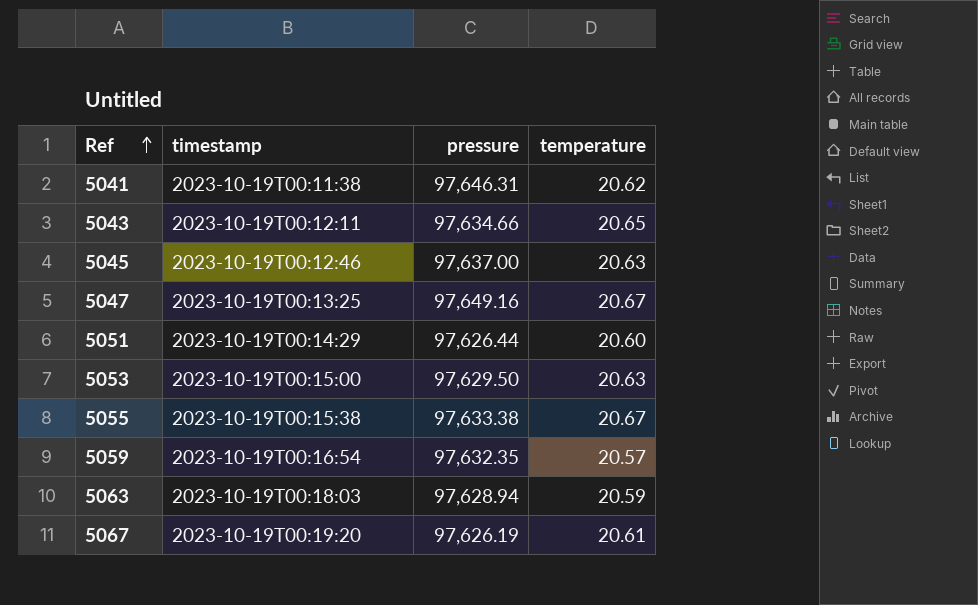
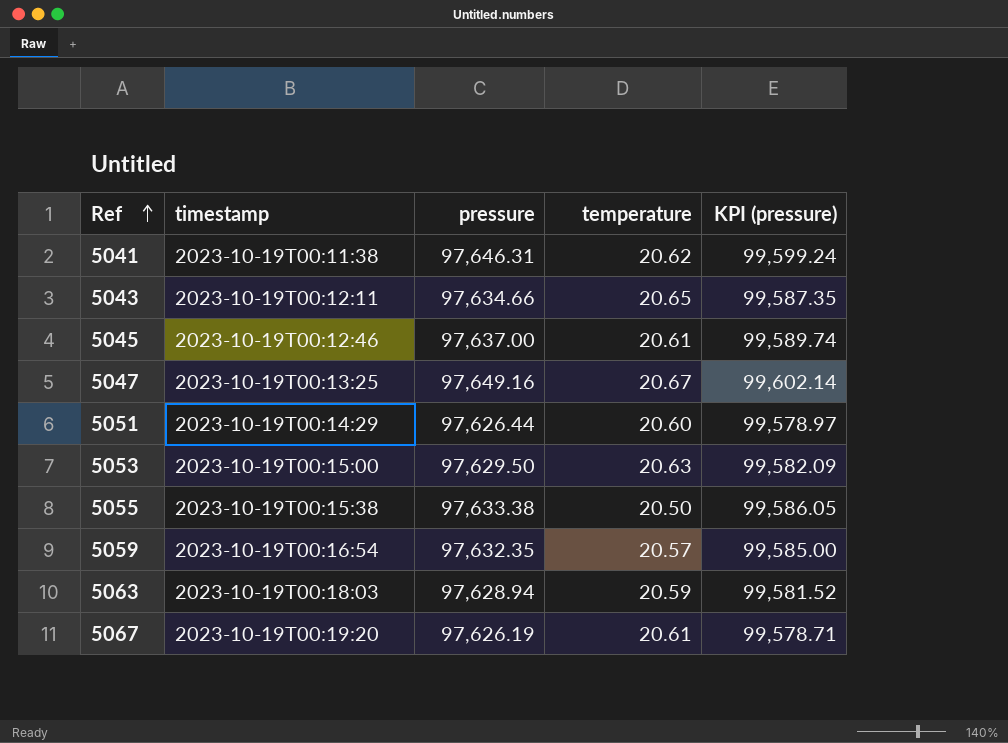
column KPI (pressure) | formula: none -> [pressure] * 1.02
5045 | temperature: 20.63 -> 20.61
5055 | temperature: 20.67 -> 20.50

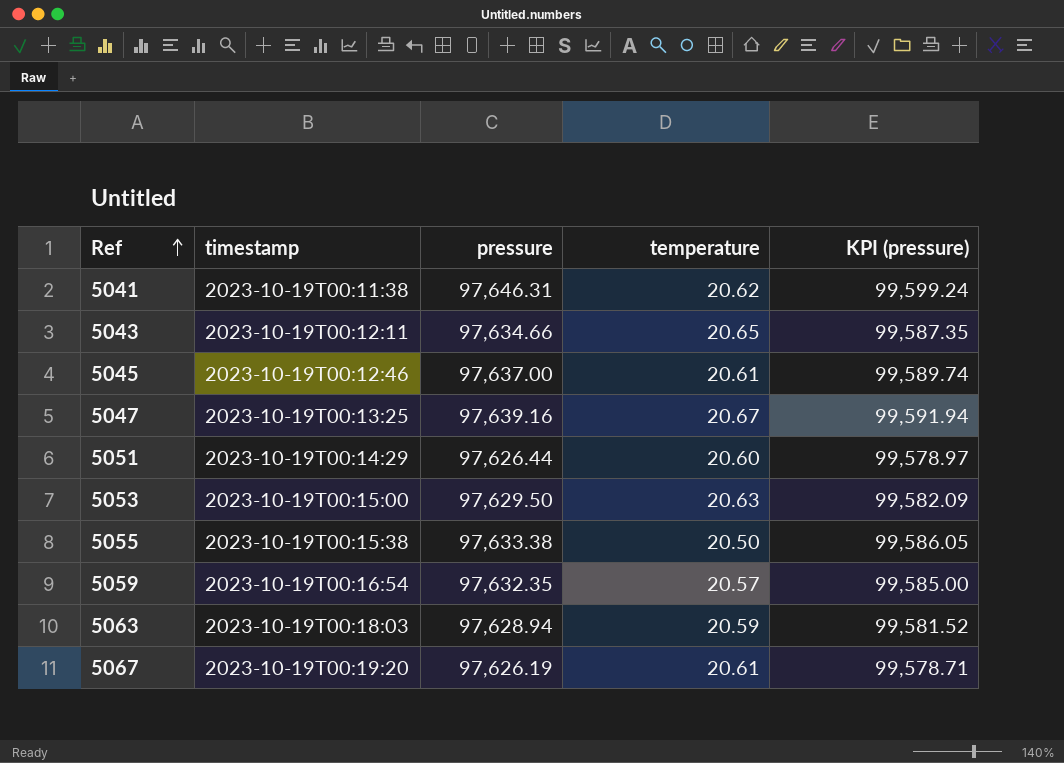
5047 | pressure: 97,649.16 -> 97,639.16
5047 | KPI (pressure): 99,602.14 -> 99,591.94

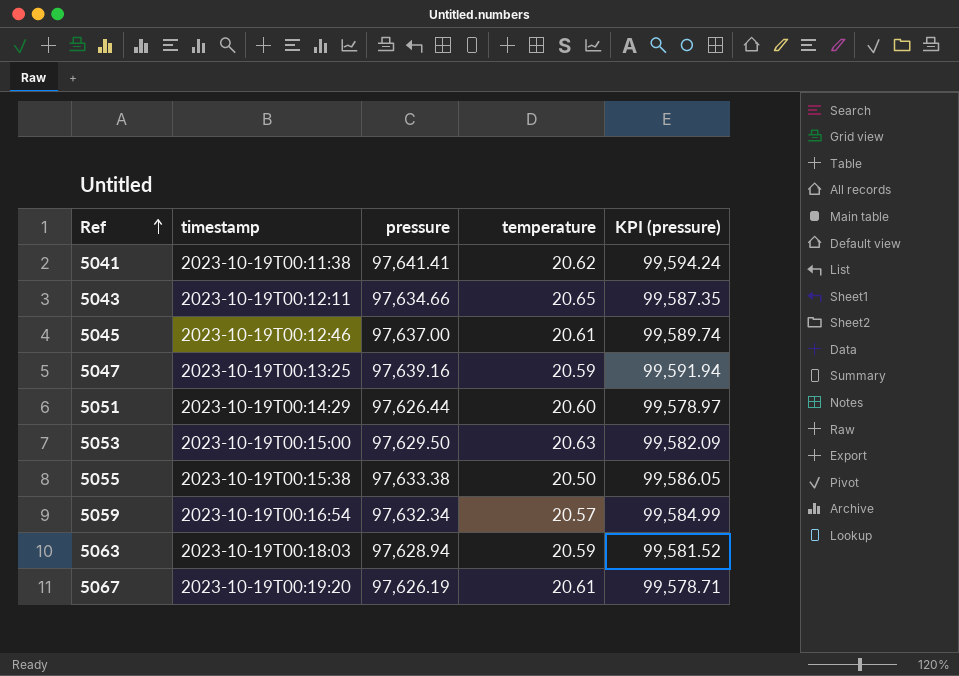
5041 | pressure: 97,646.31 -> 97,641.41
5041 | KPI (pressure): 99,599.24 -> 99,594.24
5047 | temperature: 20.67 -> 20.59
5059 | pressure: 97,632.35 -> 97,632.34
5059 | KPI (pressure): 99,585.00 -> 99,584.99

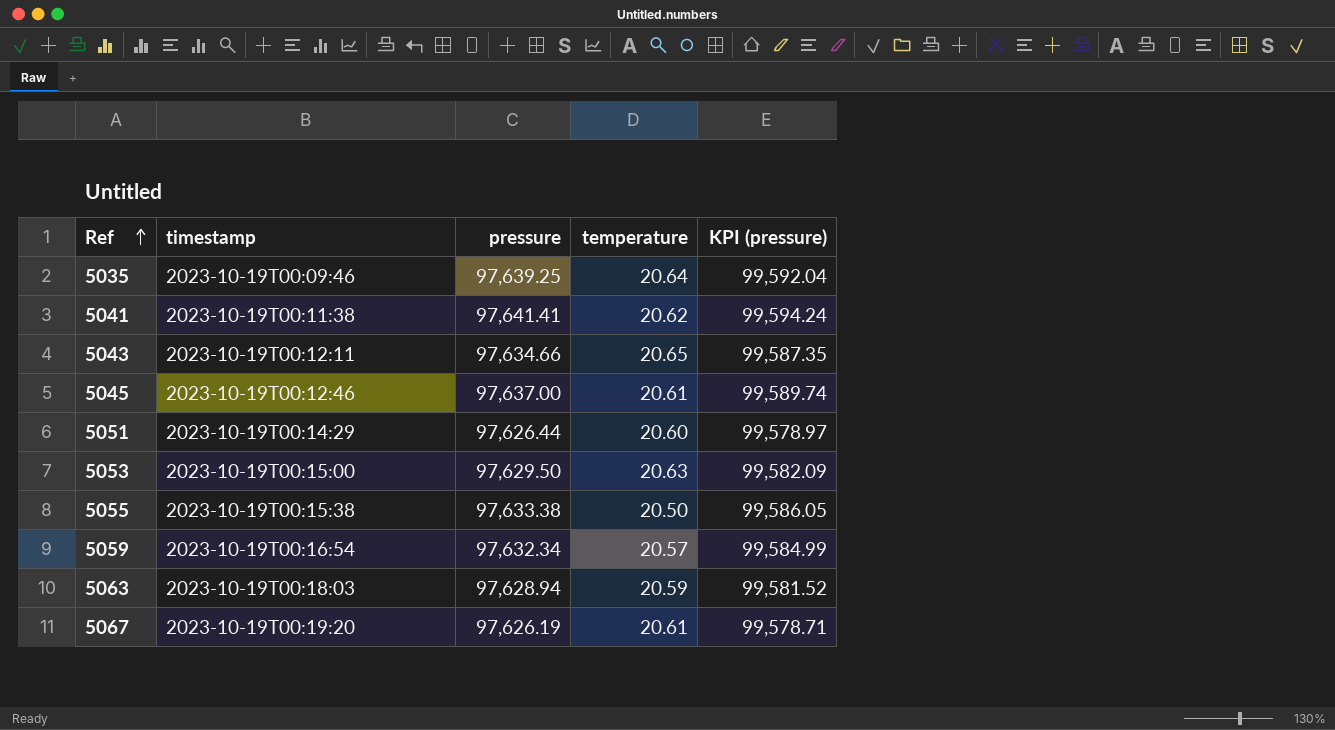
row 5047: 2023-10-19T00:13:25 | 97,639.16 | 20.59 | 99,591.94 -> none
row 5035: none -> 2023-10-19T00:09:46 | 97,639.25 | 20.64 | 99,592.04

